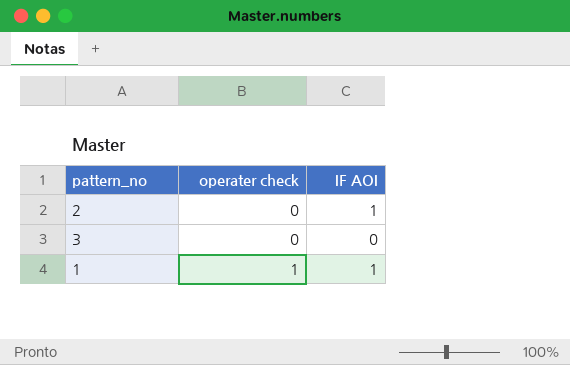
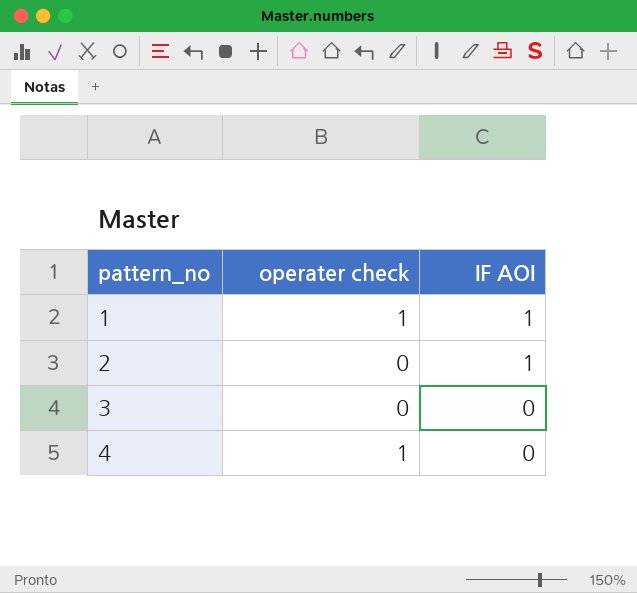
row order: operater check ascending -> pattern_no ascending
row 4: none -> 1 | 0

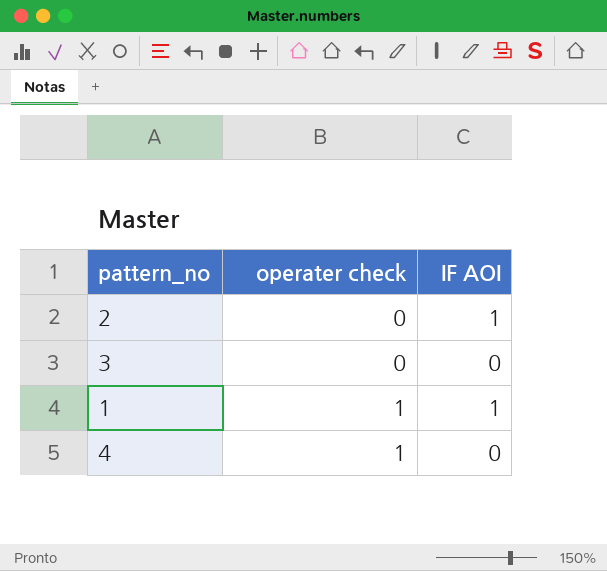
row order: pattern_no ascending -> operater check ascending

